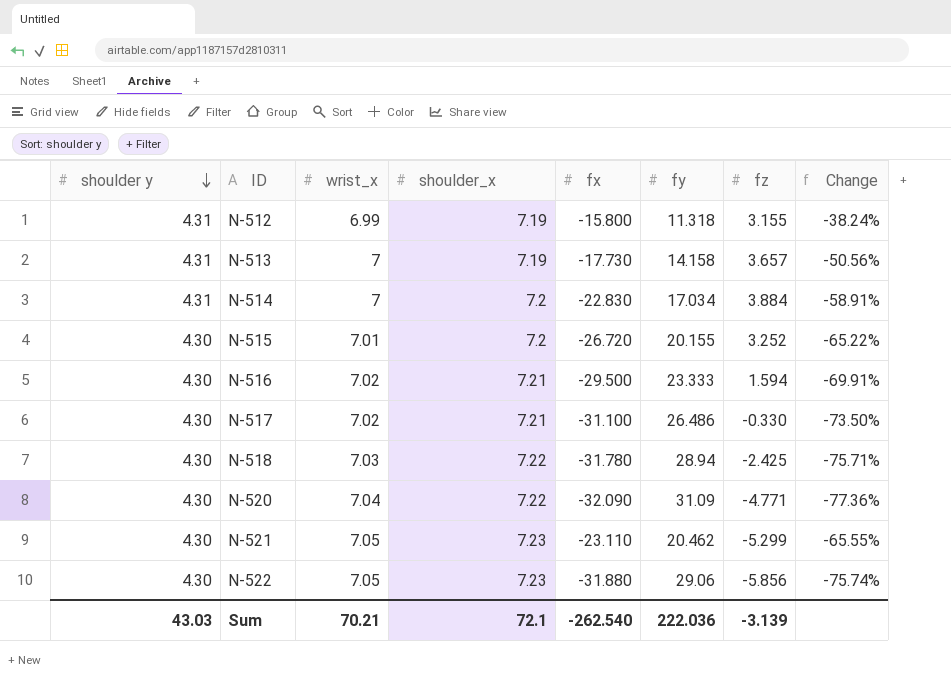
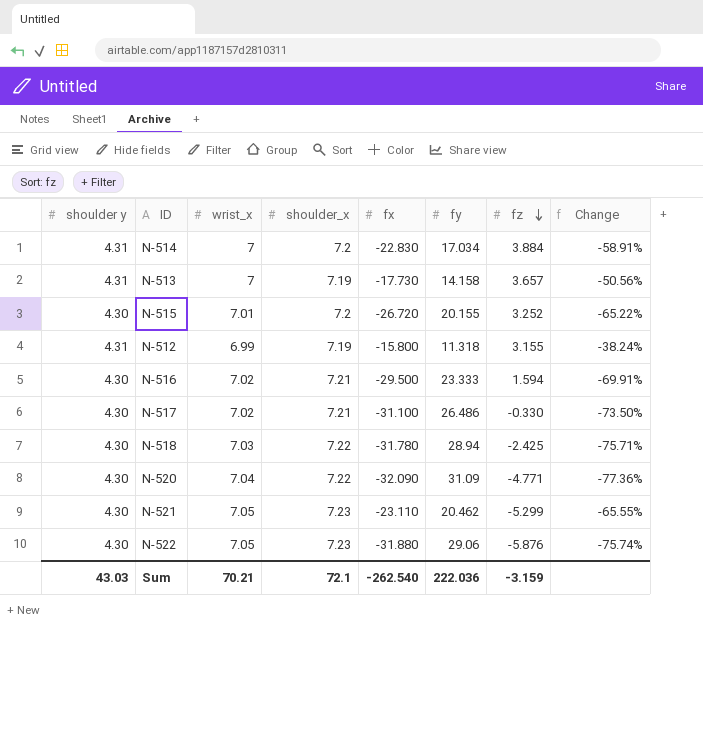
row order: shoulder y descending -> fz descending
N-522 | fz: -5.856 -> -5.876
Sum | fz: -3.139 -> -3.159

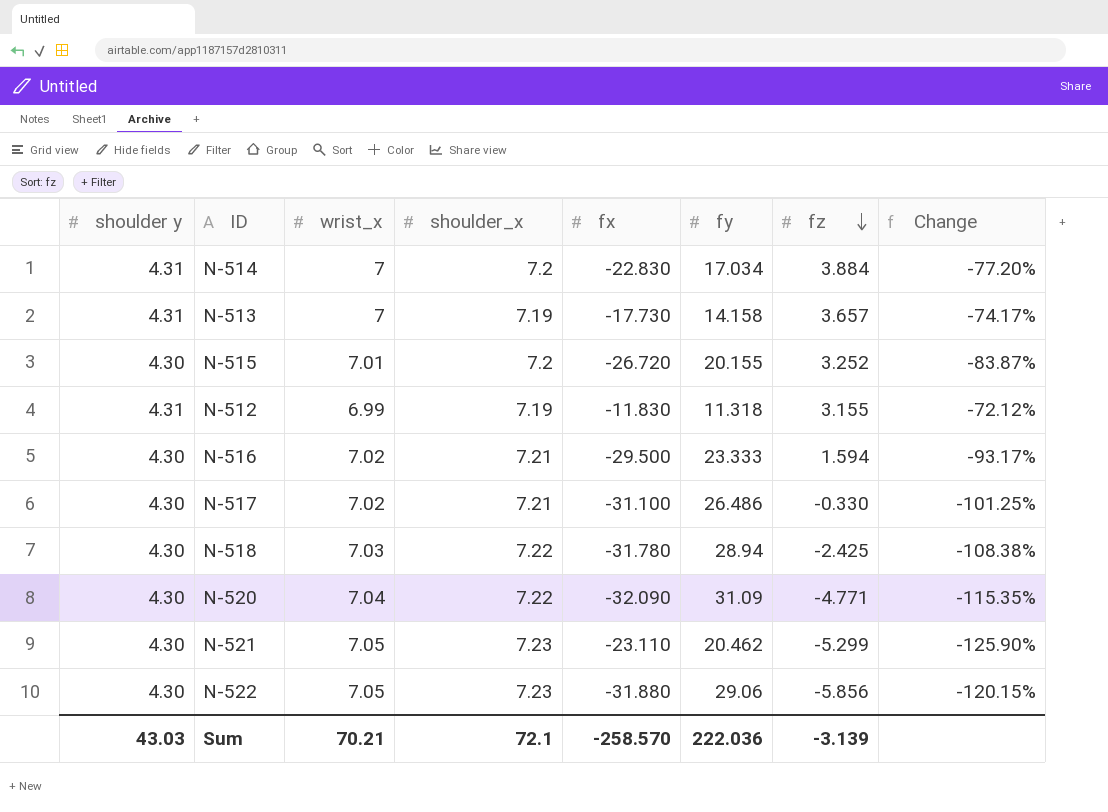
column Change | formula: ([wrist_x] - [fy]) / [fy] -> ([fz] - [fy]) / [fy]
N-512 | fx: -15.800 -> -11.830
N-522 | fz: -5.876 -> -5.856
Sum | fx: -262.540 -> -258.570
Sum | fz: -3.159 -> -3.139

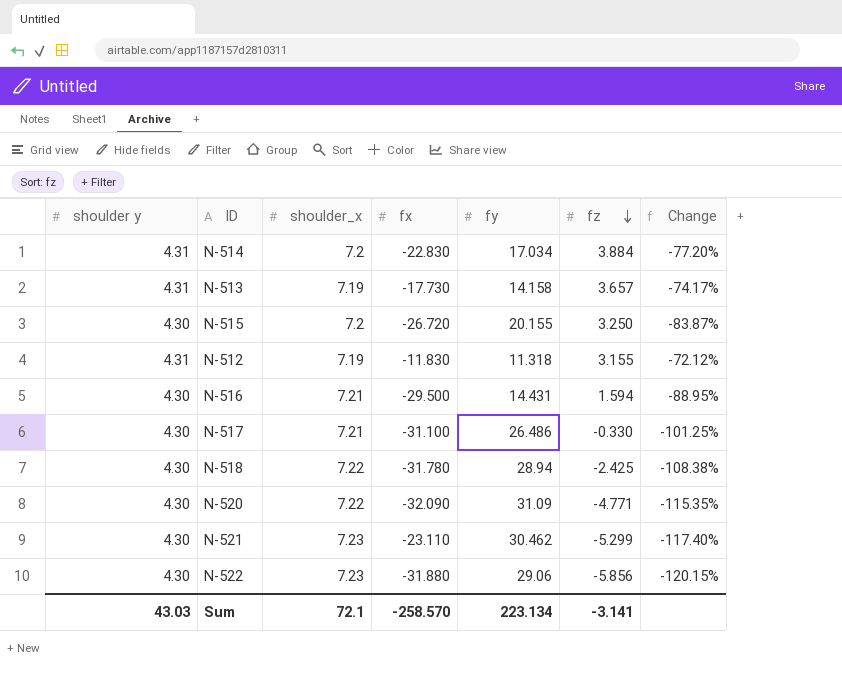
column wrist_x | position: 3 -> none
N-515 | fz: 3.252 -> 3.250
N-516 | fy: 23.333 -> 14.431
N-516 | Change: -93.17% -> -88.95%
N-521 | fy: 20.462 -> 30.462
N-521 | Change: -125.90% -> -117.40%
Sum | fy: 222.036 -> 223.134
Sum | fz: -3.139 -> -3.141

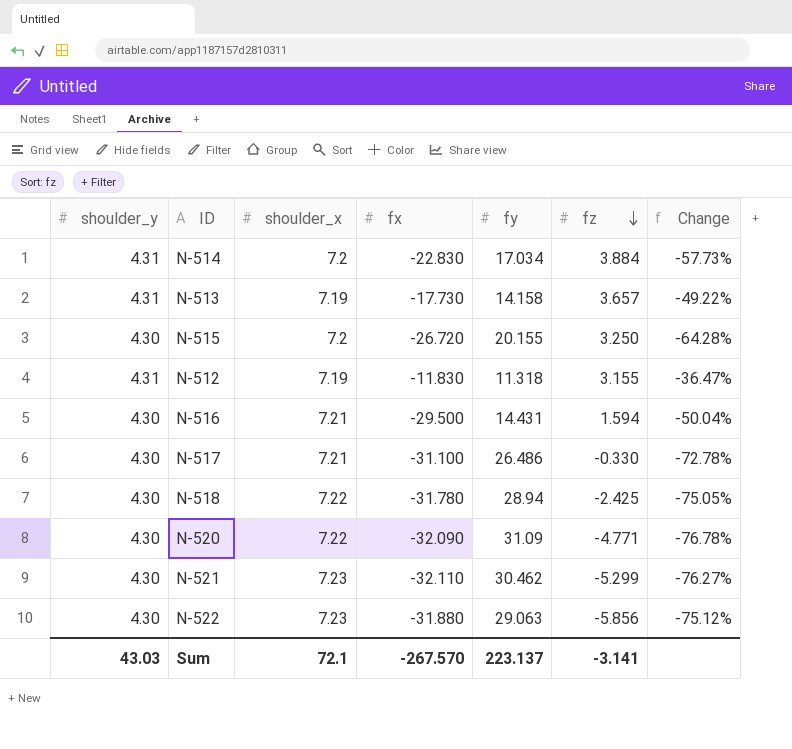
column name: shoulder y -> shoulder_y
column Change | formula: ([fz] - [fy]) / [fy] -> ([shoulder_x] - [fy]) / [fy]
N-521 | fx: -23.110 -> -32.110
N-522 | fy: 29.06 -> 29.063
Sum | fx: -258.570 -> -267.570
Sum | fy: 223.134 -> 223.137

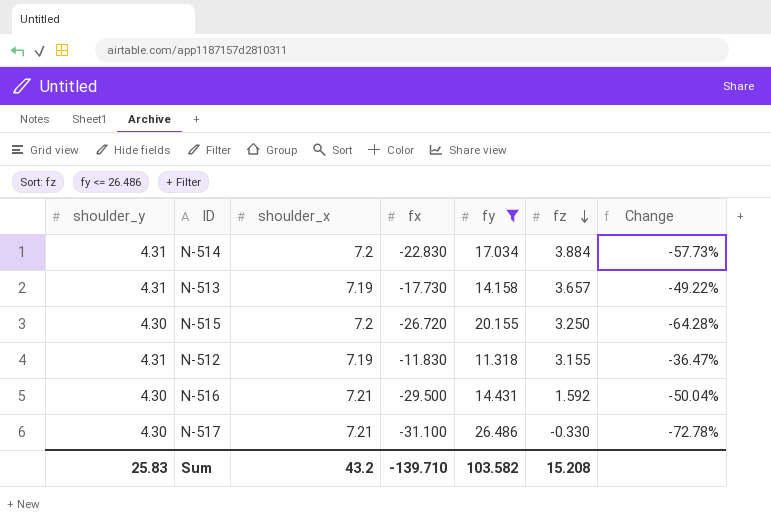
filter: none -> fy <= 26.486
N-516 | fz: 1.594 -> 1.592
Sum | shoulder_y: 43.03 -> 25.83
Sum | shoulder_x: 72.1 -> 43.2
Sum | fx: -267.570 -> -139.710
Sum | fy: 223.137 -> 103.582
Sum | fz: -3.141 -> 15.208

